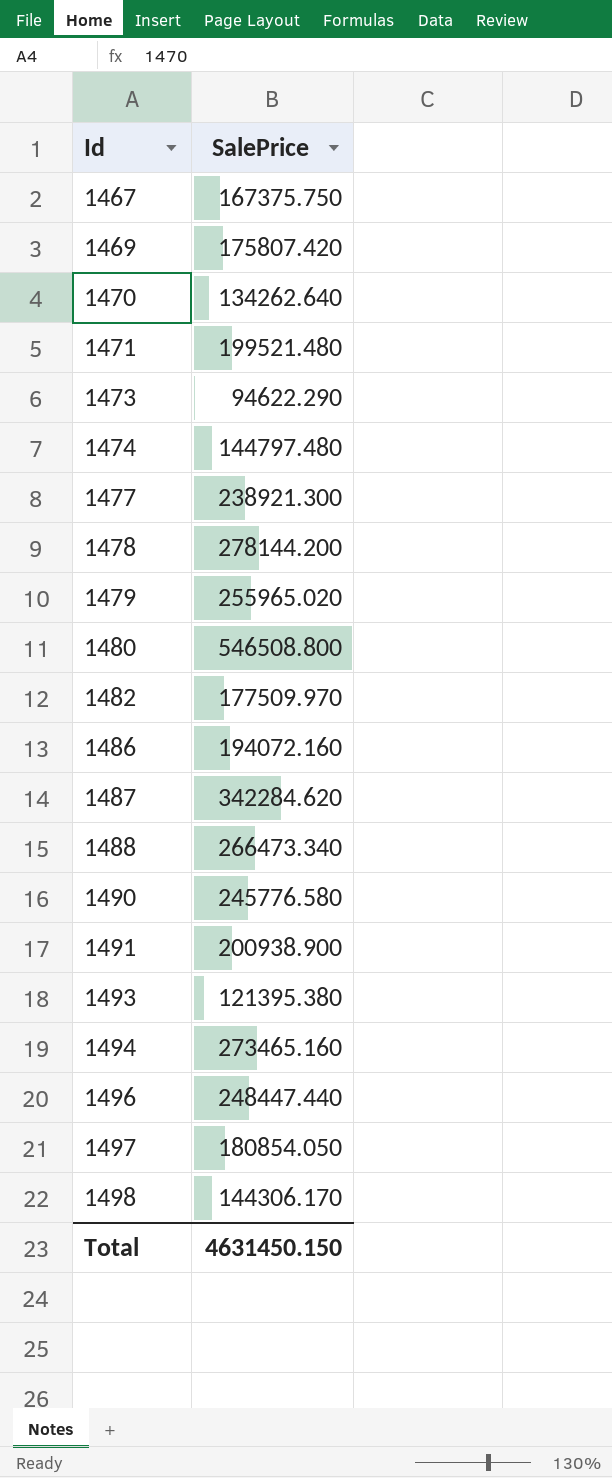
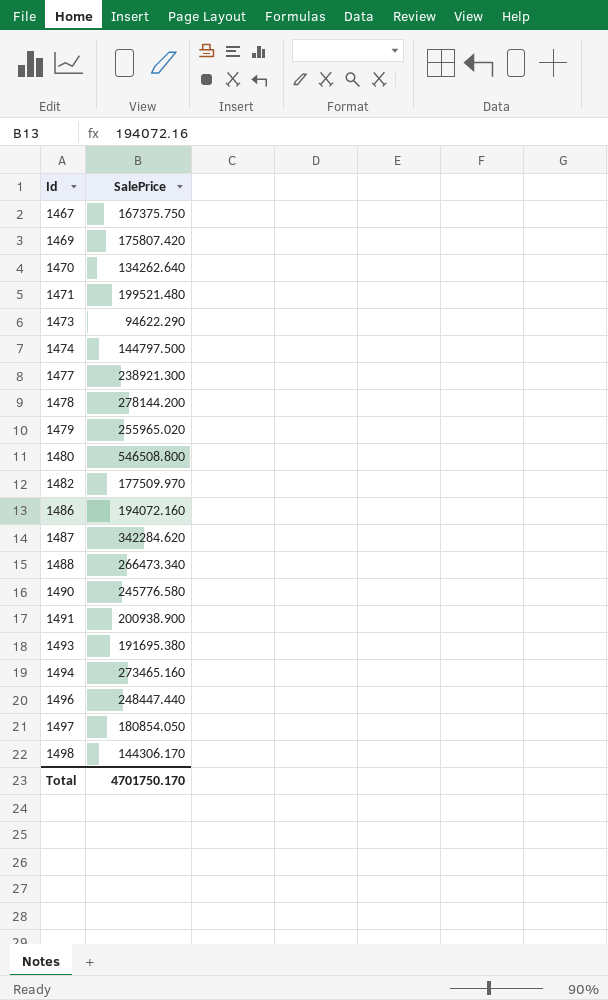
1474 | SalePrice: 144797.480 -> 144797.500
1493 | SalePrice: 121395.380 -> 191695.380
Total | SalePrice: 4631450.150 -> 4701750.170

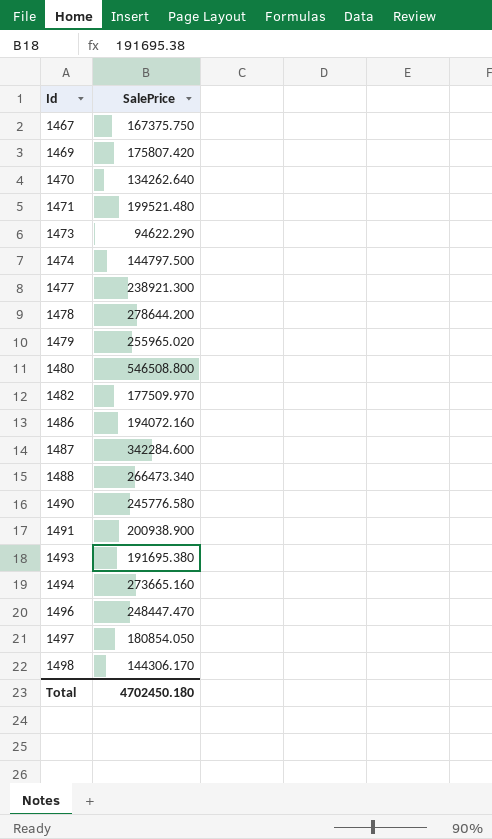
1478 | SalePrice: 278144.200 -> 278644.200
1487 | SalePrice: 342284.620 -> 342284.600
1494 | SalePrice: 273465.160 -> 273665.160
1496 | SalePrice: 248447.440 -> 248447.470
Total | SalePrice: 4701750.170 -> 4702450.180

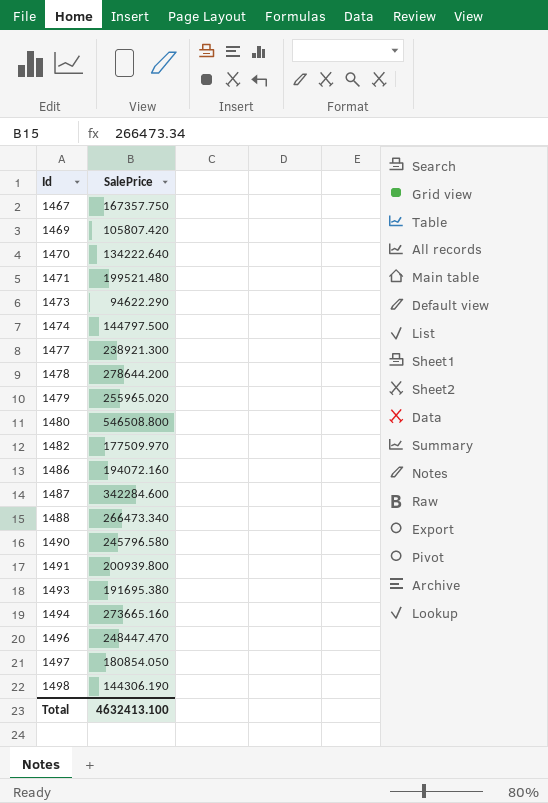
1467 | SalePrice: 167375.750 -> 167357.750
1469 | SalePrice: 175807.420 -> 105807.420
1470 | SalePrice: 134262.640 -> 134222.640
1490 | SalePrice: 245776.580 -> 245796.580
1491 | SalePrice: 200938.900 -> 200939.800
1498 | SalePrice: 144306.170 -> 144306.190
Total | SalePrice: 4702450.180 -> 4632413.100

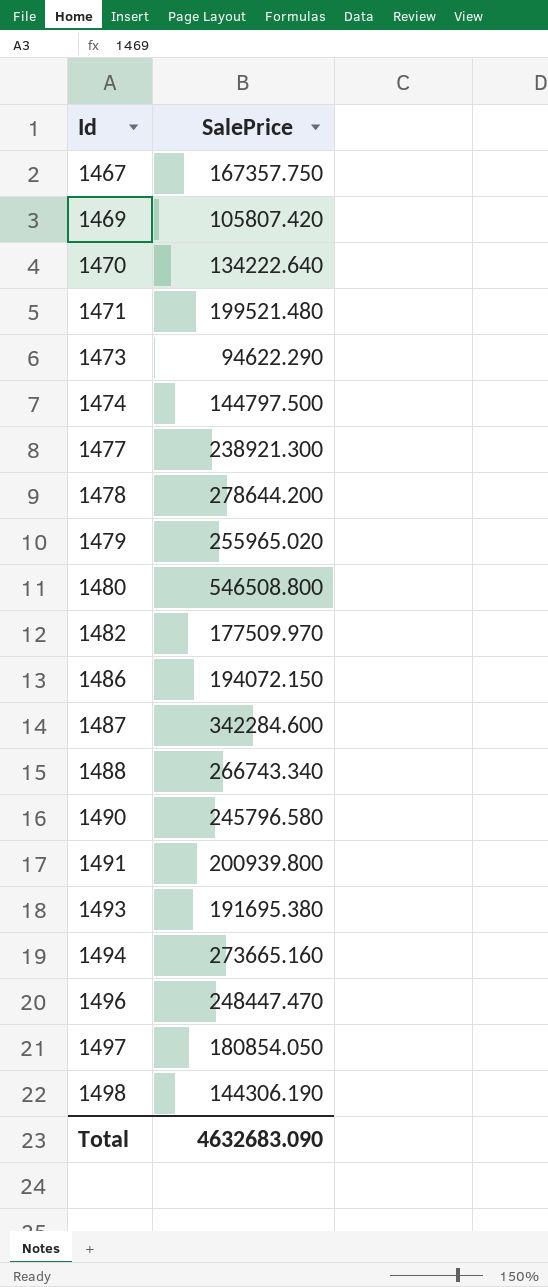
1486 | SalePrice: 194072.160 -> 194072.150
1488 | SalePrice: 266473.340 -> 266743.340
Total | SalePrice: 4632413.100 -> 4632683.090

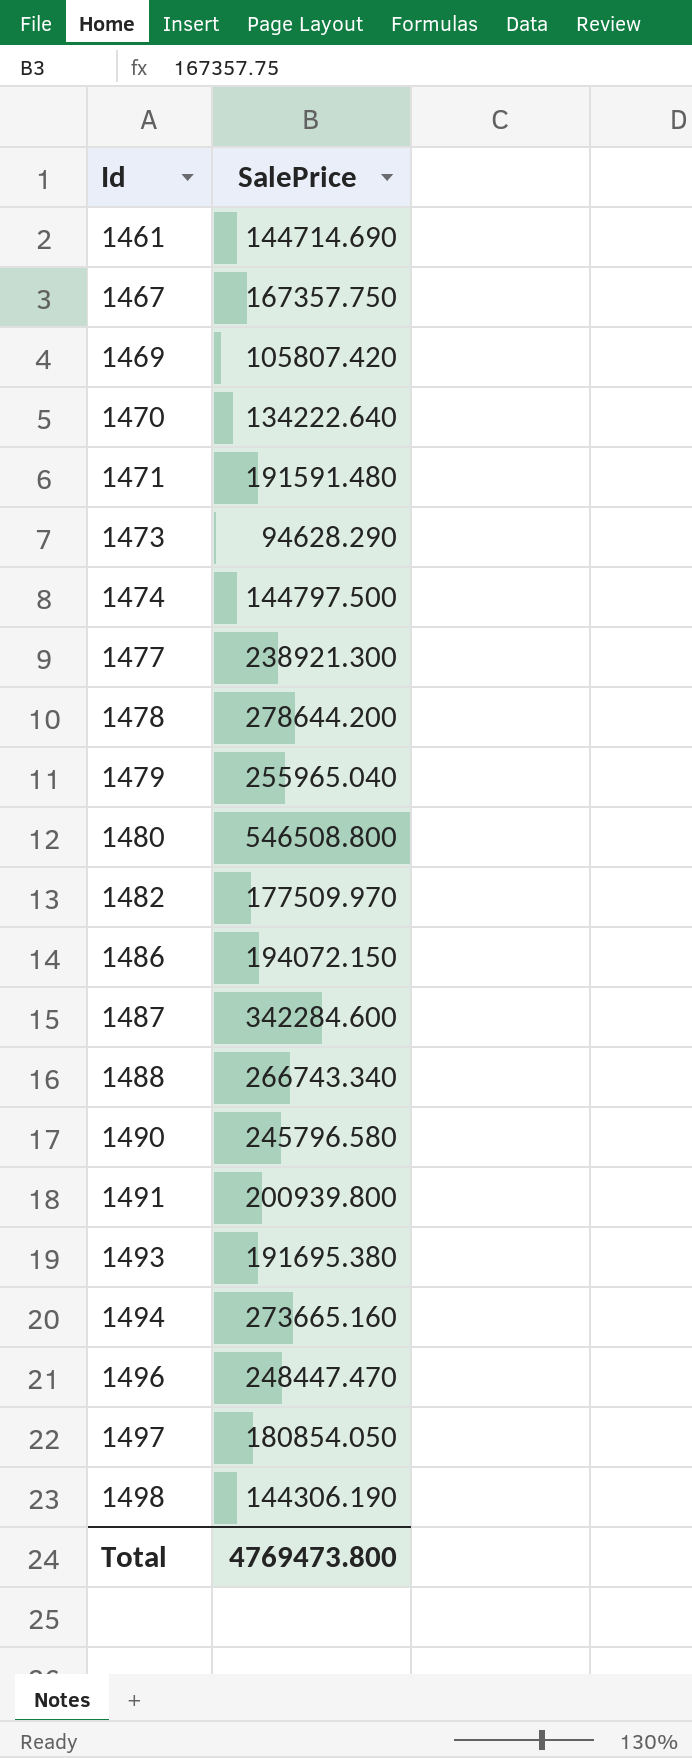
row 1461: none -> 144714.690
1471 | SalePrice: 199521.480 -> 191591.480
1473 | SalePrice: 94622.290 -> 94628.290
1479 | SalePrice: 255965.020 -> 255965.040
Total | SalePrice: 4632683.090 -> 4769473.800

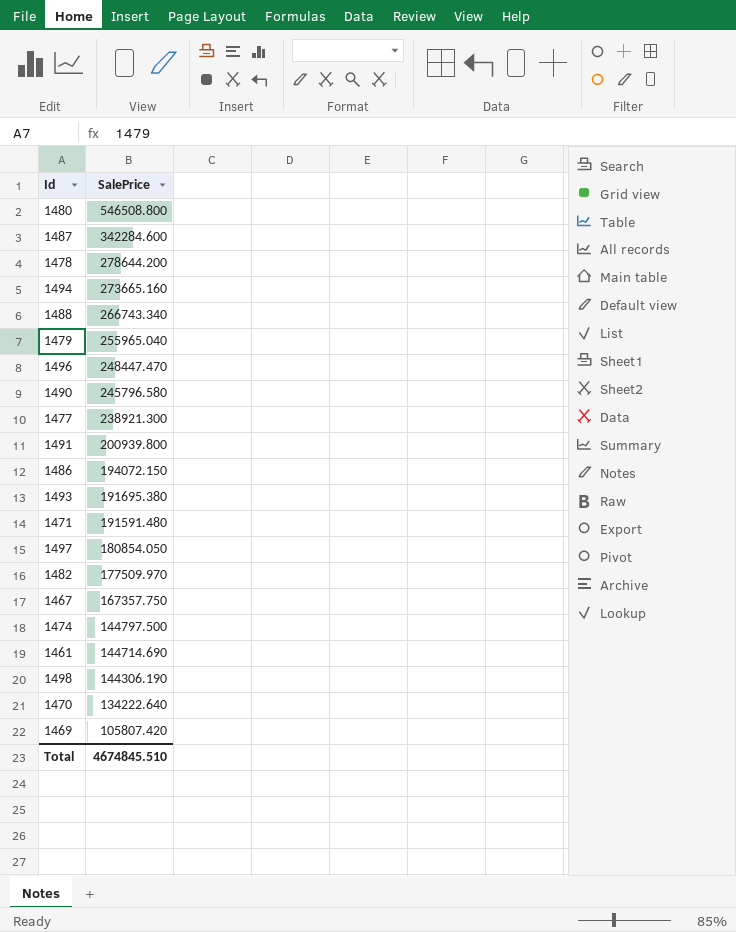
row order: Id ascending -> SalePrice descending
row 1473: 94628.290 -> none
Total | SalePrice: 4769473.800 -> 4674845.510

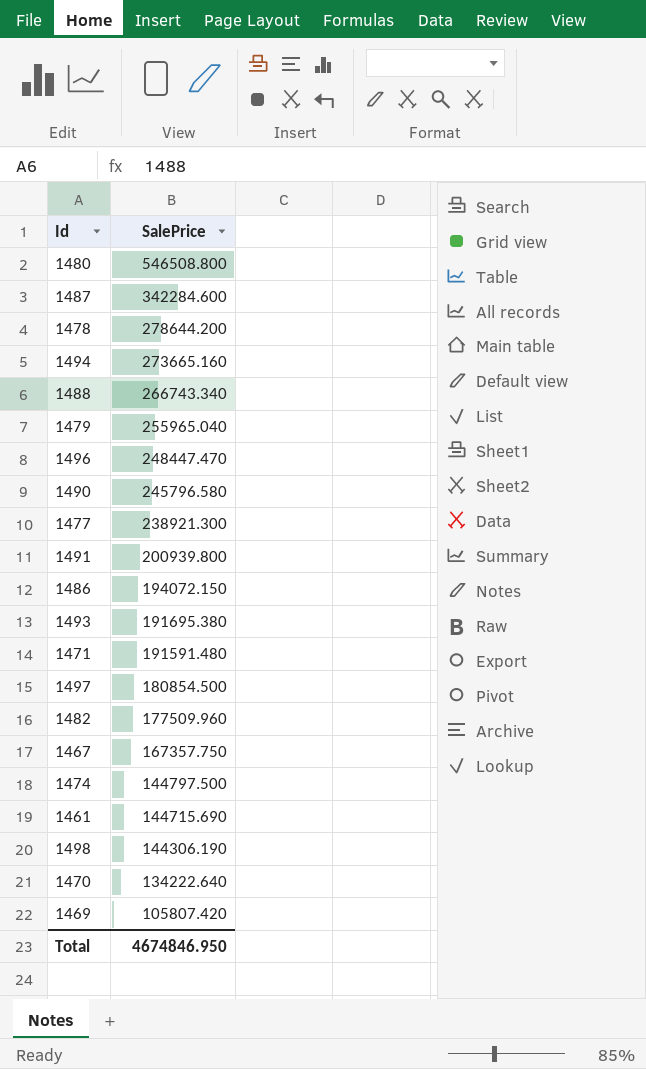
1497 | SalePrice: 180854.050 -> 180854.500
1482 | SalePrice: 177509.970 -> 177509.960
1461 | SalePrice: 144714.690 -> 144715.690
Total | SalePrice: 4674845.510 -> 4674846.950

